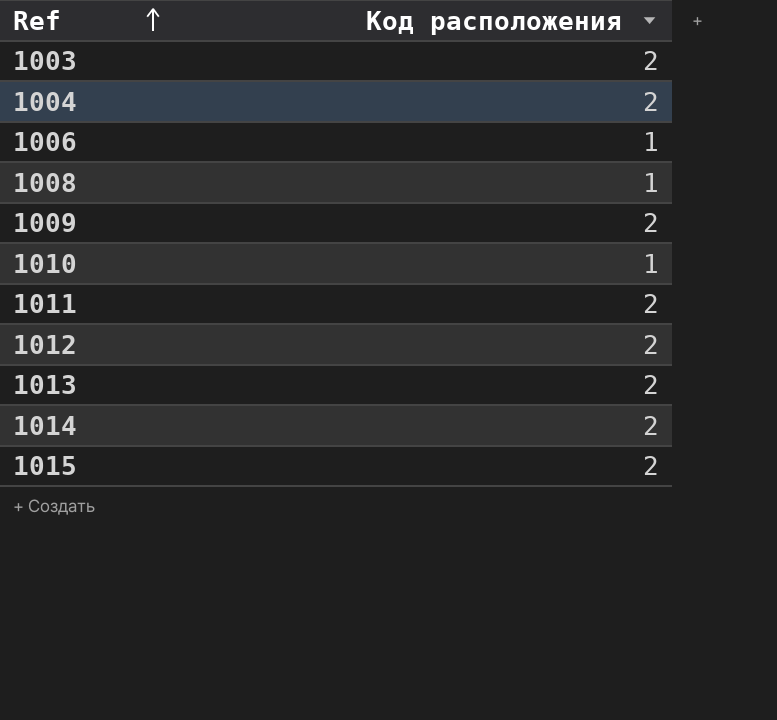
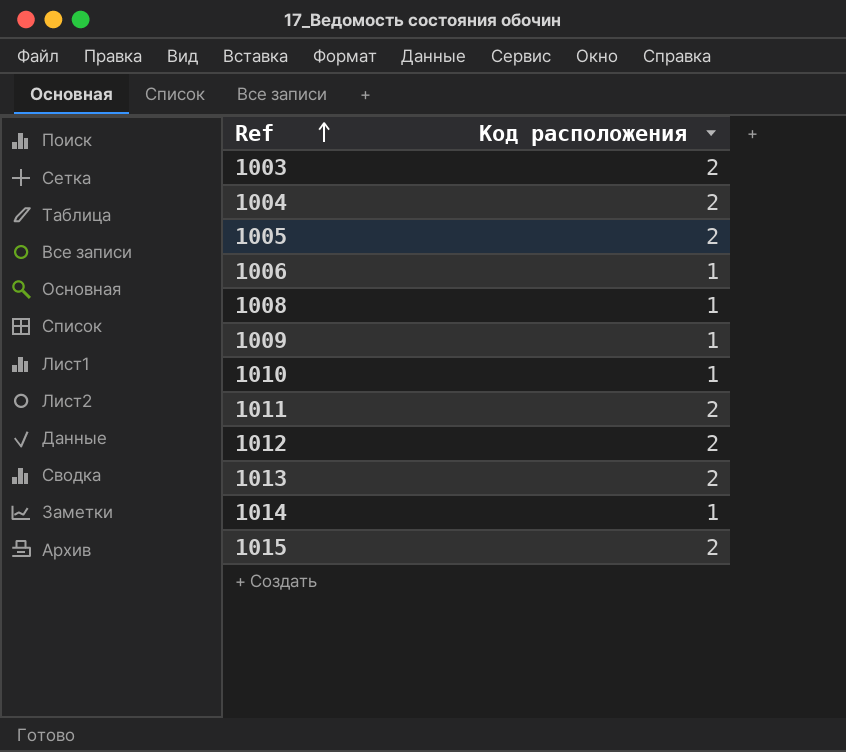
row 1005: none -> 2
1009 | Код расположения: 2 -> 1
1014 | Код расположения: 2 -> 1

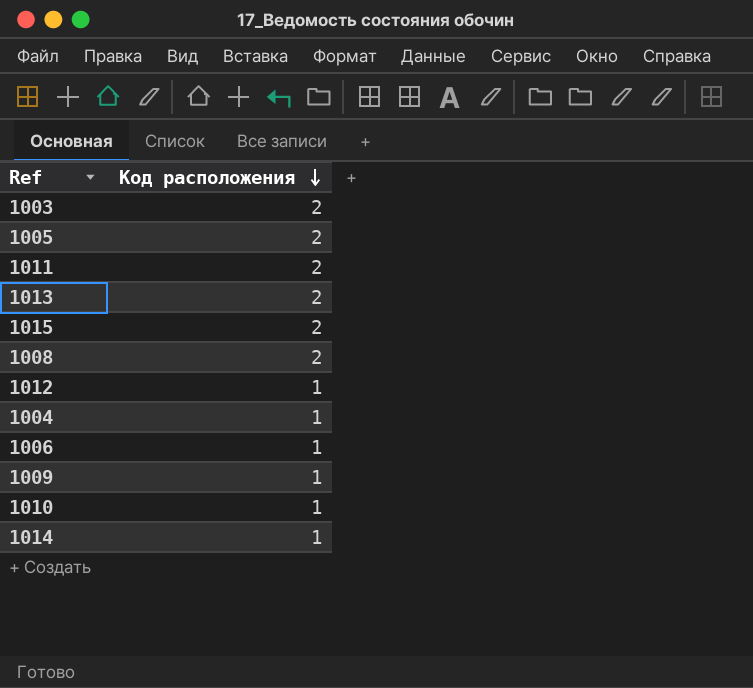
row order: Ref ascending -> Код расположения descending
1008 | Код расположения: 1 -> 2
1012 | Код расположения: 2 -> 1
1004 | Код расположения: 2 -> 1

